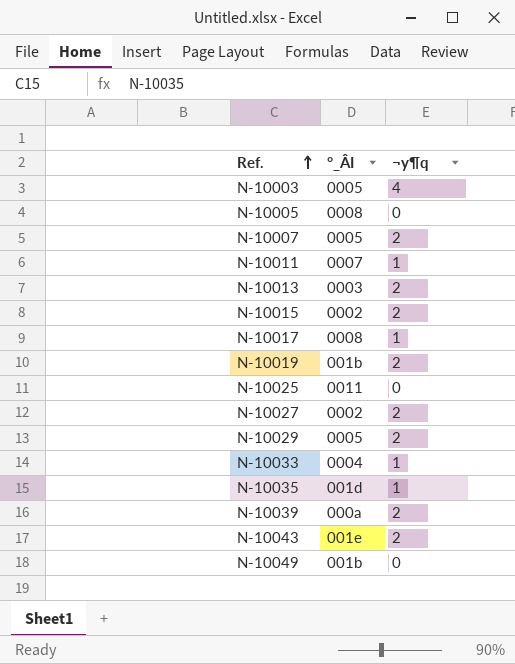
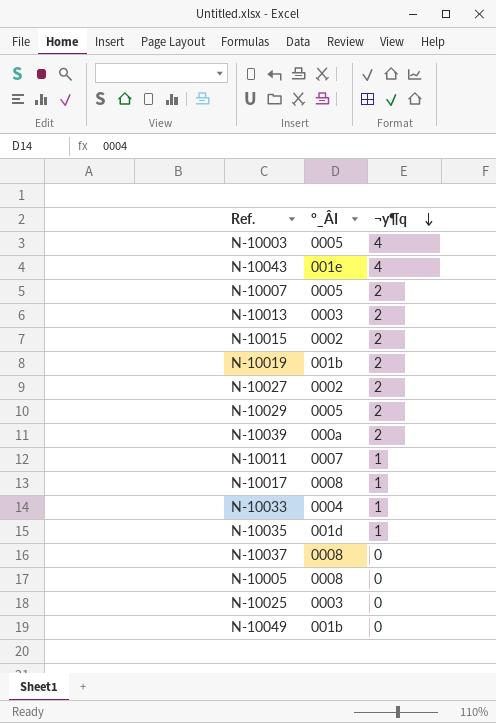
row order: Ref. ascending -> ¬y¶q descending
N-10043 | ¬y¶q: 2 -> 4
row N-10037: none -> 0008 | 0
N-10025 | °_ÂI: 0011 -> 0003

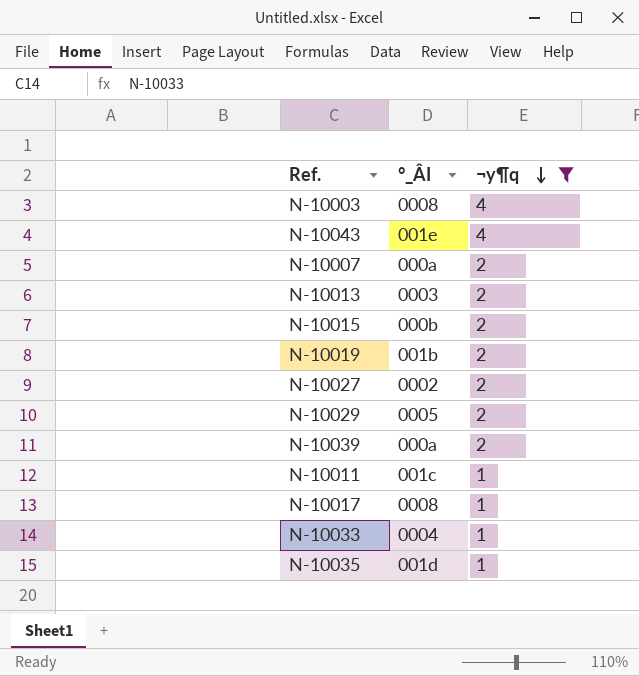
filter: none -> ¬y¶q != 0
N-10003 | °_ÂI: 0005 -> 0008
N-10007 | °_ÂI: 0005 -> 000a
N-10015 | °_ÂI: 0002 -> 000b
N-10011 | °_ÂI: 0007 -> 001c

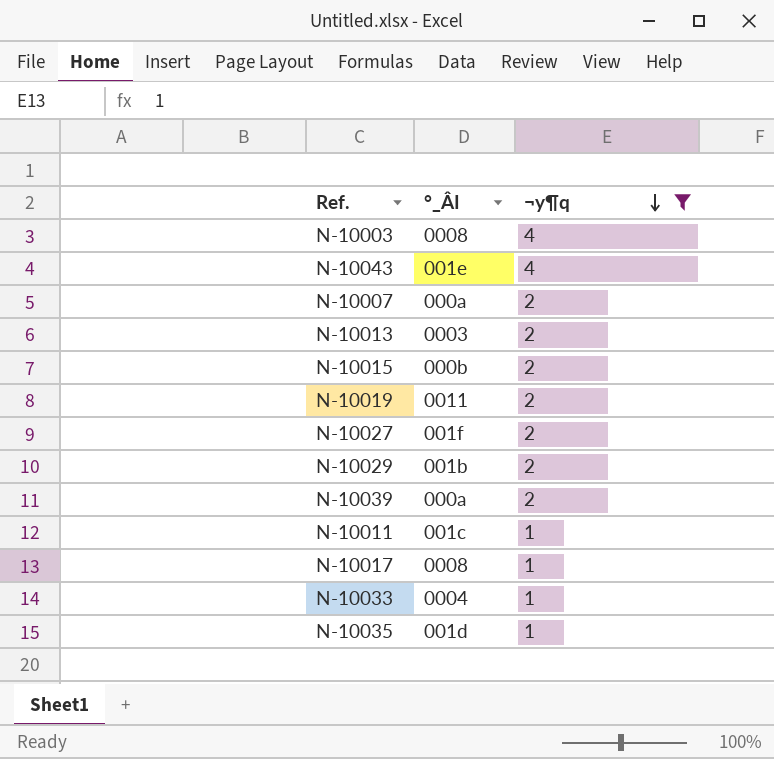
N-10019 | °_ÂI: 001b -> 0011
N-10027 | °_ÂI: 0002 -> 001f
N-10029 | °_ÂI: 0005 -> 001b

